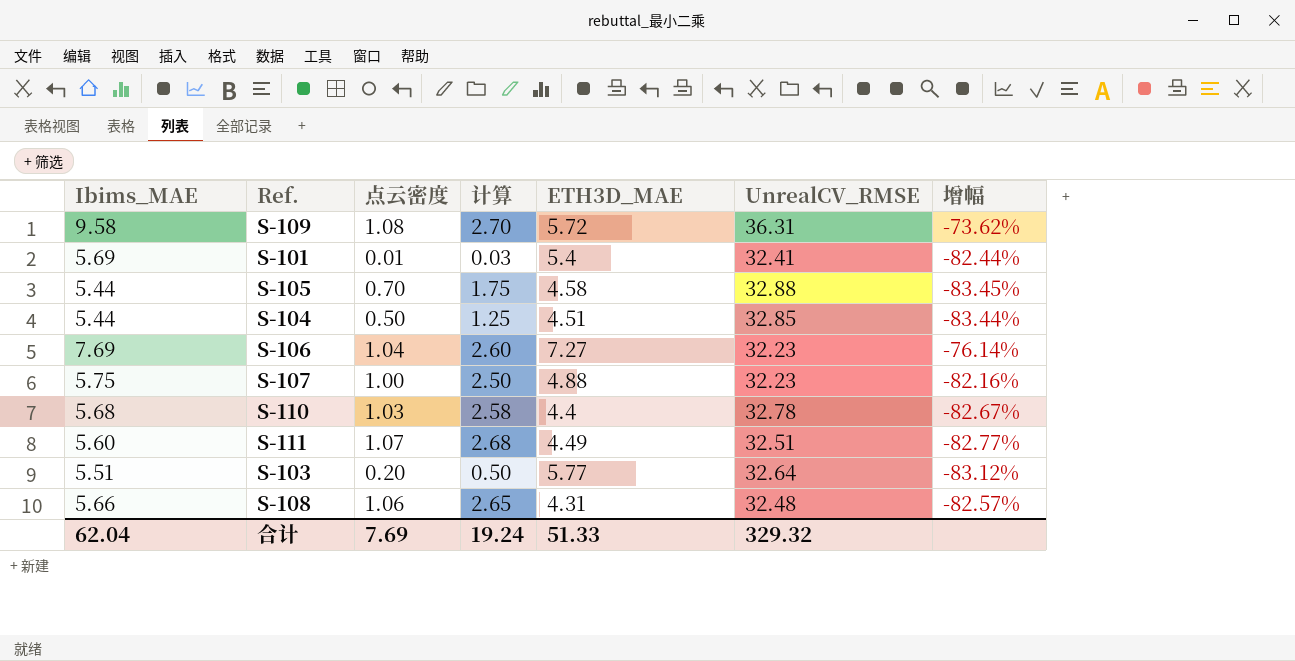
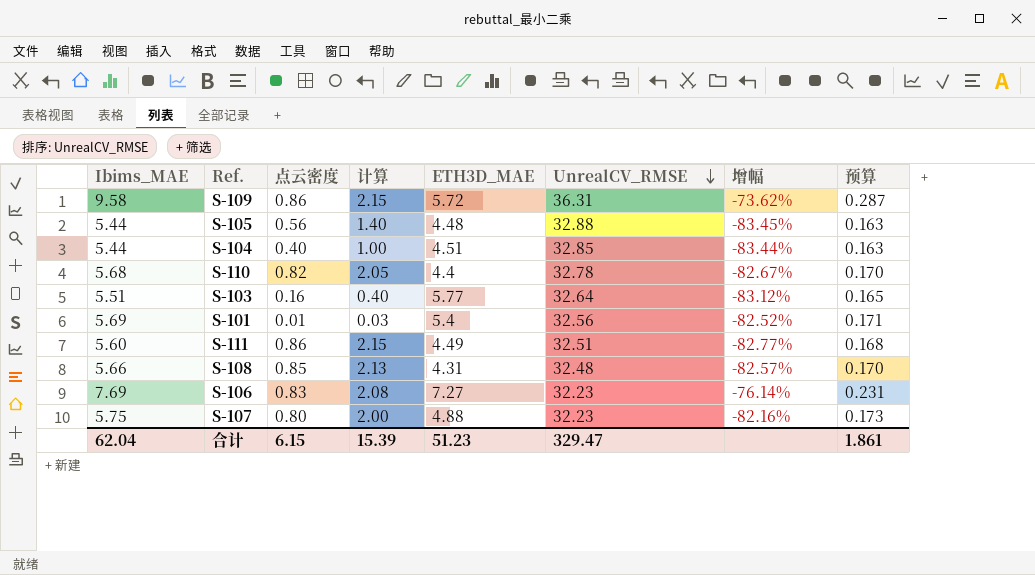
row order: none -> UnrealCV_RMSE descending
column 预算 | formula: none -> [Ibims_MAE] * 0.03
S-109 | 点云密度: 1.08 -> 0.86
S-109 | 计算: 2.70 -> 2.15
S-105 | 点云密度: 0.70 -> 0.56
S-105 | 计算: 1.75 -> 1.40
S-105 | ETH3D_MAE: 4.58 -> 4.48
S-104 | 点云密度: 0.50 -> 0.40
S-104 | 计算: 1.25 -> 1.00
S-110 | 点云密度: 1.03 -> 0.82
S-110 | 计算: 2.58 -> 2.05
S-103 | 点云密度: 0.20 -> 0.16
S-103 | 计算: 0.50 -> 0.40
S-101 | UnrealCV_RMSE: 32.41 -> 32.56
S-101 | 增幅: -82.44% -> -82.52%
S-111 | 点云密度: 1.07 -> 0.86
S-111 | 计算: 2.68 -> 2.15
S-108 | 点云密度: 1.06 -> 0.85
S-108 | 计算: 2.65 -> 2.13
S-106 | 点云密度: 1.04 -> 0.83
S-106 | 计算: 2.60 -> 2.08
S-107 | 点云密度: 1.00 -> 0.80
S-107 | 计算: 2.50 -> 2.00
合计 | 点云密度: 7.69 -> 6.15
合计 | 计算: 19.24 -> 15.39
合计 | ETH3D_MAE: 51.33 -> 51.23
合计 | UnrealCV_RMSE: 329.32 -> 329.47

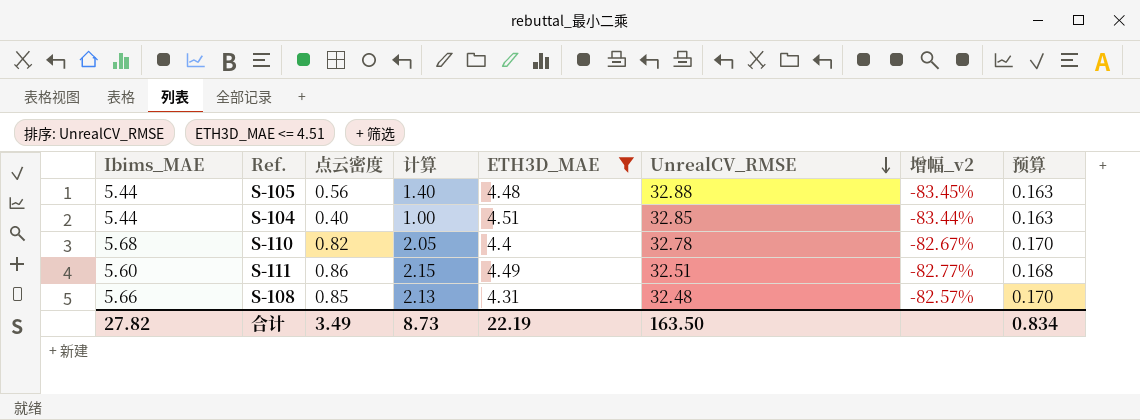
filter: none -> ETH3D_MAE <= 4.51
column name: 增幅 -> 增幅_v2
合计 | Ibims_MAE: 62.04 -> 27.82
合计 | 点云密度: 6.15 -> 3.49
合计 | 计算: 15.39 -> 8.73
合计 | ETH3D_MAE: 51.23 -> 22.19
合计 | UnrealCV_RMSE: 329.47 -> 163.50
合计 | 预算: 1.861 -> 0.834

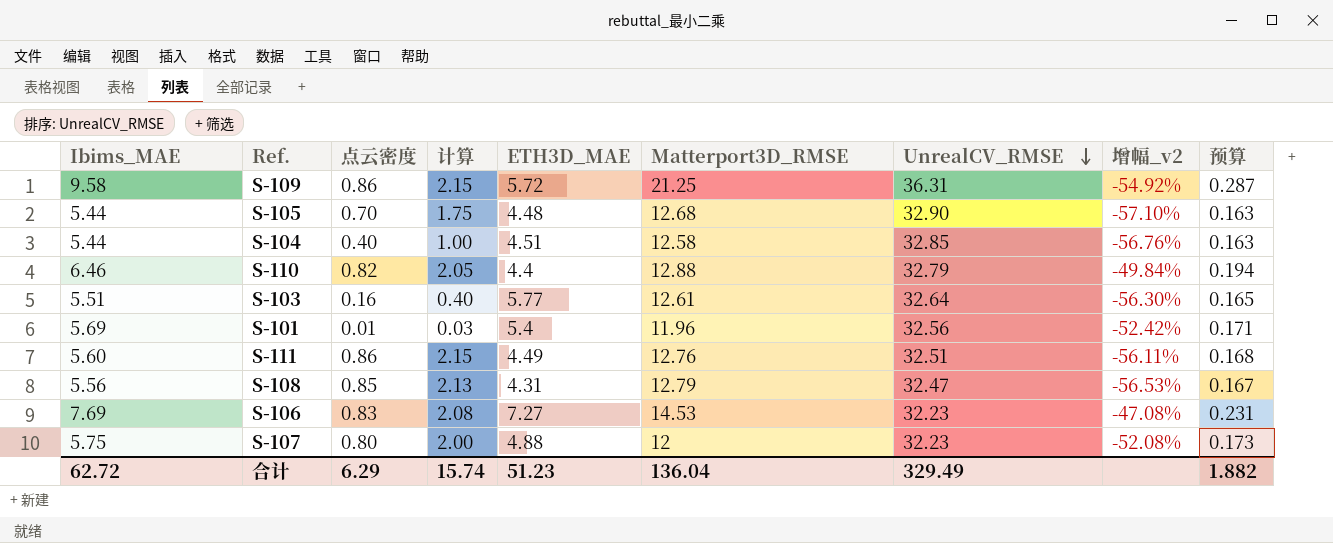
filter: ETH3D_MAE <= 4.51 -> none
column Matterport3D_RMSE | position: none -> 6
column 增幅_v2 | formula: ([Ibims_MAE] - [UnrealCV_RMSE]) / [UnrealCV_RMSE] -> ([Ibims_MAE] - [Matterport3D_RMSE]) / [Matterport3D_RMSE]
S-105 | 点云密度: 0.56 -> 0.70
S-105 | 计算: 1.40 -> 1.75
S-105 | UnrealCV_RMSE: 32.88 -> 32.90
S-110 | Ibims_MAE: 5.68 -> 6.46
S-110 | UnrealCV_RMSE: 32.78 -> 32.79
S-110 | 预算: 0.170 -> 0.194
S-108 | Ibims_MAE: 5.66 -> 5.56
S-108 | UnrealCV_RMSE: 32.48 -> 32.47
S-108 | 预算: 0.170 -> 0.167
合计 | Ibims_MAE: 27.82 -> 62.72
合计 | 点云密度: 3.49 -> 6.29
合计 | 计算: 8.73 -> 15.74
合计 | ETH3D_MAE: 22.19 -> 51.23
合计 | UnrealCV_RMSE: 163.50 -> 329.49
合计 | 预算: 0.834 -> 1.882

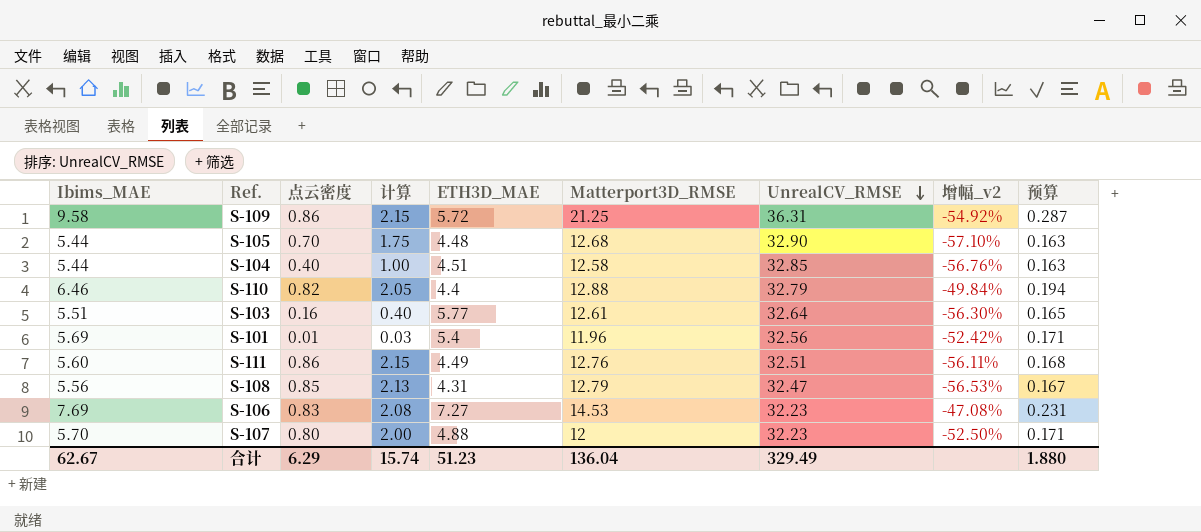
S-107 | Ibims_MAE: 5.75 -> 5.70
S-107 | 增幅_v2: -52.08% -> -52.50%
S-107 | 预算: 0.173 -> 0.171
合计 | Ibims_MAE: 62.72 -> 62.67
合计 | 预算: 1.882 -> 1.880

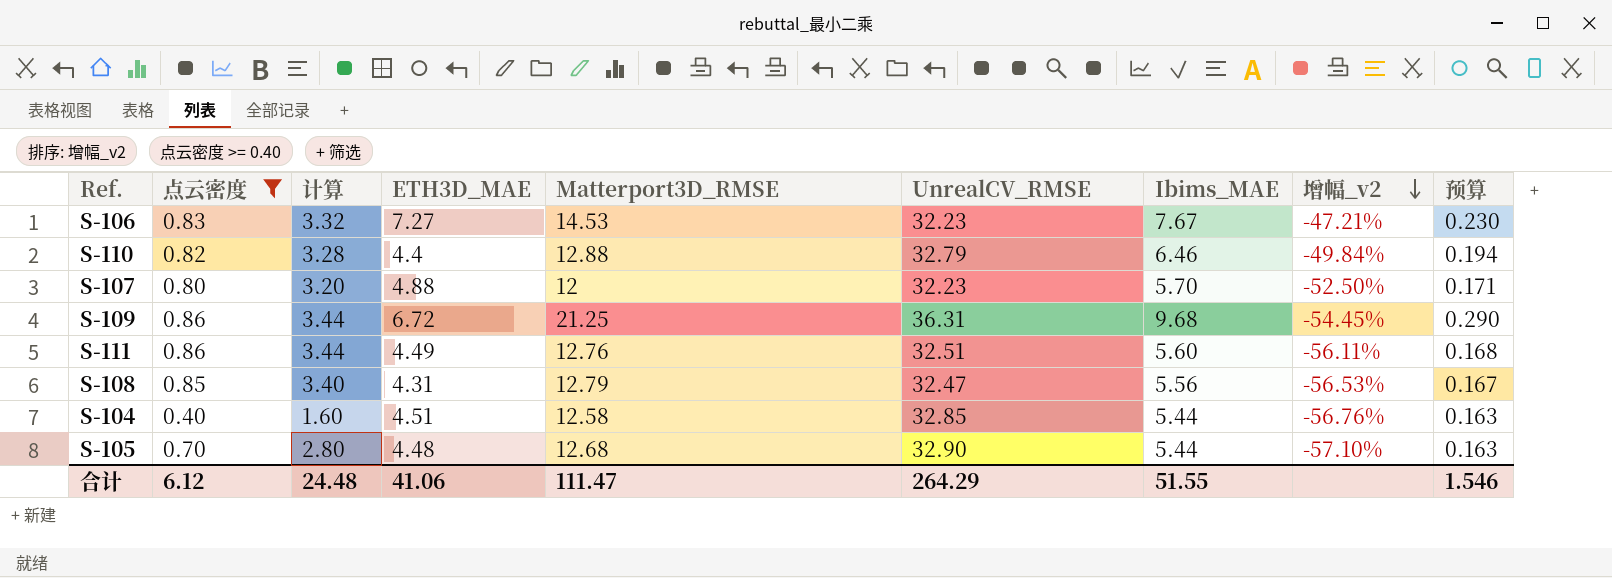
filter: none -> 点云密度 >= 0.40
row order: UnrealCV_RMSE descending -> 增幅_v2 descending
column 计算 | formula: [点云密度] * 2.5 -> [点云密度] * 4
column Ibims_MAE | position: 1 -> 7
S-106 | Ibims_MAE: 7.69 -> 7.67
S-106 | 增幅_v2: -47.08% -> -47.21%
S-106 | 预算: 0.231 -> 0.230
S-109 | ETH3D_MAE: 5.72 -> 6.72
S-109 | Ibims_MAE: 9.58 -> 9.68
S-109 | 增幅_v2: -54.92% -> -54.45%
S-109 | 预算: 0.287 -> 0.290
合计 | 点云密度: 6.29 -> 6.12
合计 | 计算: 15.74 -> 24.48
合计 | ETH3D_MAE: 51.23 -> 41.06
合计 | Matterport3D_RMSE: 136.04 -> 111.47
合计 | UnrealCV_RMSE: 329.49 -> 264.29
合计 | Ibims_MAE: 62.67 -> 51.55
合计 | 预算: 1.880 -> 1.546

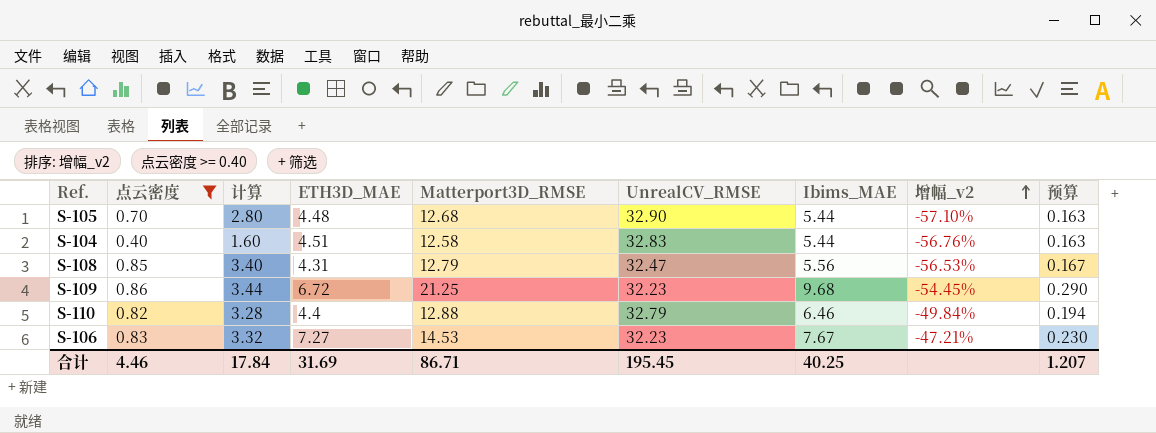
row order: 增幅_v2 descending -> 增幅_v2 ascending
row S-107: 0.80 | 3.20 | 4.88 | 12 | 32.23 | 5.70 | -52.50% | 0.171 -> none
row S-111: 0.86 | 3.44 | 4.49 | 12.76 | 32.51 | 5.60 | -56.11% | 0.168 -> none
S-104 | UnrealCV_RMSE: 32.85 -> 32.83
S-109 | UnrealCV_RMSE: 36.31 -> 32.23
合计 | 点云密度: 6.12 -> 4.46
合计 | 计算: 24.48 -> 17.84
合计 | ETH3D_MAE: 41.06 -> 31.69
合计 | Matterport3D_RMSE: 111.47 -> 86.71
合计 | UnrealCV_RMSE: 264.29 -> 195.45
合计 | Ibims_MAE: 51.55 -> 40.25
合计 | 预算: 1.546 -> 1.207

